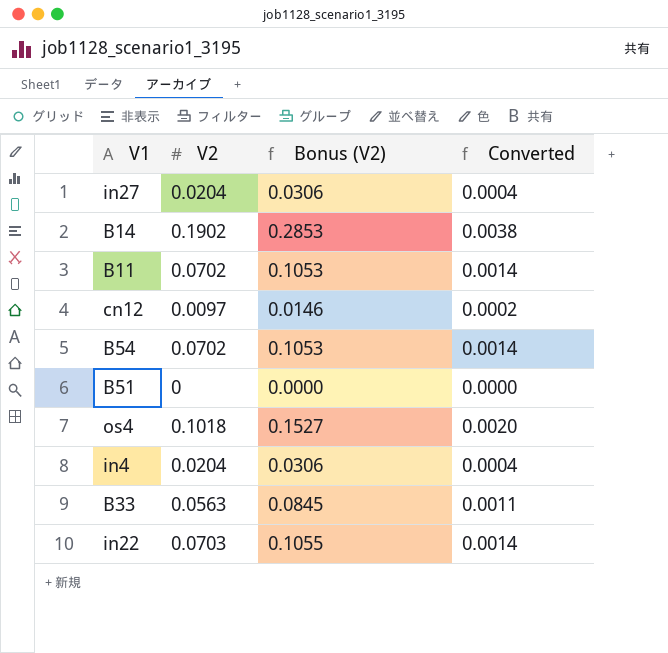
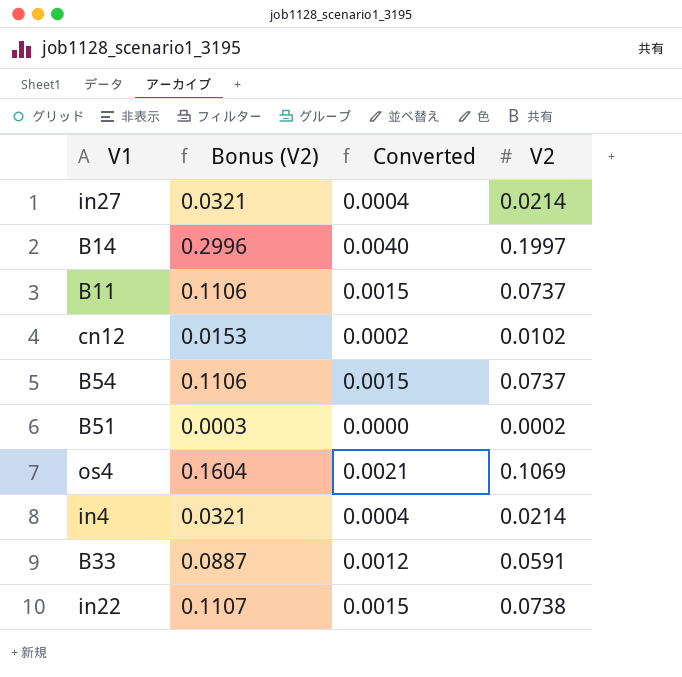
column V2 | position: 2 -> 4
in27 | Bonus (V2): 0.0306 -> 0.0321
in27 | V2: 0.0204 -> 0.0214
B14 | Bonus (V2): 0.2853 -> 0.2996
B14 | Converted: 0.0038 -> 0.0040
B14 | V2: 0.1902 -> 0.1997
B11 | Bonus (V2): 0.1053 -> 0.1106
B11 | Converted: 0.0014 -> 0.0015
B11 | V2: 0.0702 -> 0.0737
cn12 | Bonus (V2): 0.0146 -> 0.0153
cn12 | V2: 0.0097 -> 0.0102
B54 | Bonus (V2): 0.1053 -> 0.1106
B54 | Converted: 0.0014 -> 0.0015
B54 | V2: 0.0702 -> 0.0737
B51 | Bonus (V2): 0.0000 -> 0.0003
B51 | V2: 0 -> 0.0002
os4 | Bonus (V2): 0.1527 -> 0.1604
os4 | Converted: 0.0020 -> 0.0021
os4 | V2: 0.1018 -> 0.1069
in4 | Bonus (V2): 0.0306 -> 0.0321
in4 | V2: 0.0204 -> 0.0214
B33 | Bonus (V2): 0.0845 -> 0.0887
B33 | Converted: 0.0011 -> 0.0012
B33 | V2: 0.0563 -> 0.0591
in22 | Bonus (V2): 0.1055 -> 0.1107
in22 | Converted: 0.0014 -> 0.0015
in22 | V2: 0.0703 -> 0.0738

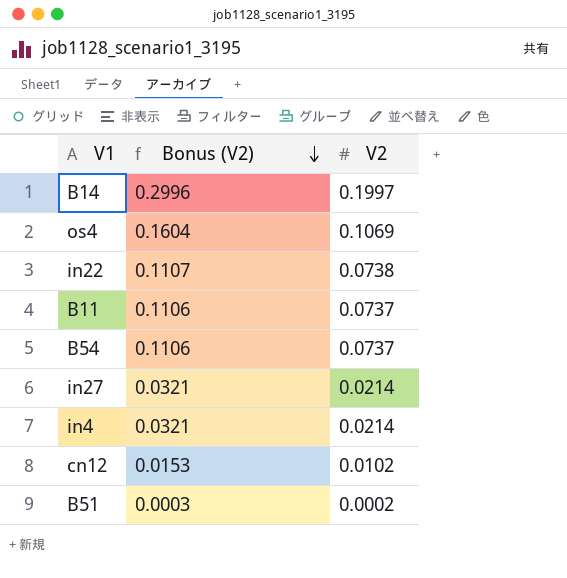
row order: none -> Bonus (V2) descending
column Converted | formula: [V2] * 0.02 -> none
row B33: 0.0887 | 0.0012 | 0.0591 -> none

